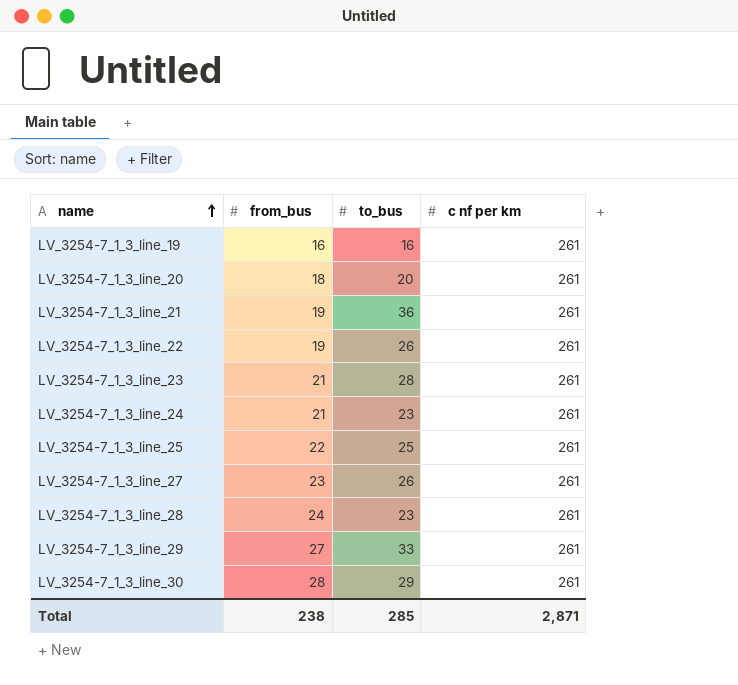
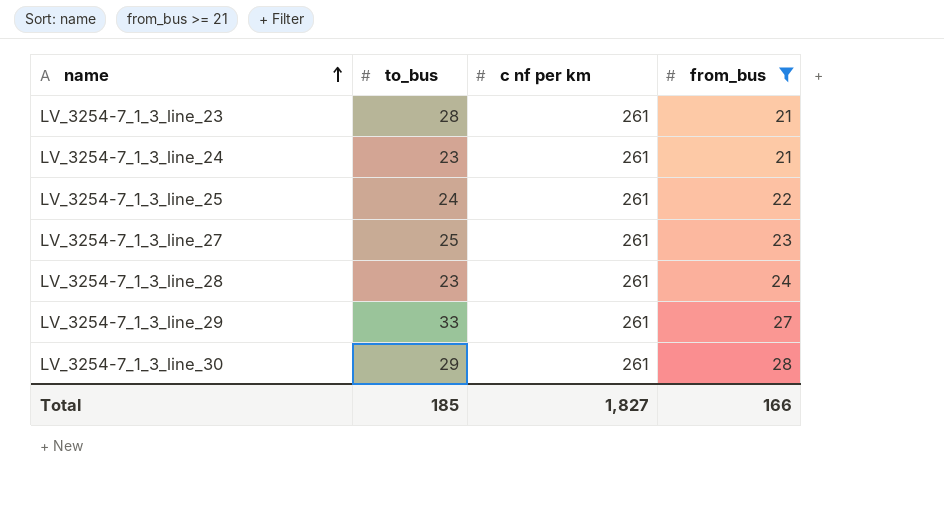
filter: none -> from_bus >= 21
column from_bus | position: 2 -> 4
LV_3254-7_1_3_line_25 | to_bus: 25 -> 24
LV_3254-7_1_3_line_27 | to_bus: 26 -> 25
Total | to_bus: 285 -> 185
Total | c nf per km: 2,871 -> 1,827
Total | from_bus: 238 -> 166

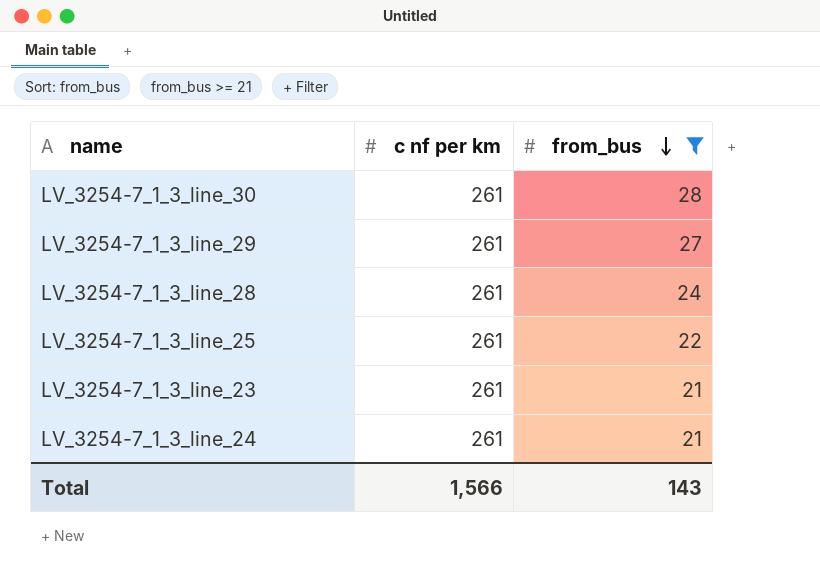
row order: name ascending -> from_bus descending
column to_bus | position: 2 -> none
row LV_3254-7_1_3_line_27: 25 | 261 | 23 -> none
Total | c nf per km: 1,827 -> 1,566
Total | from_bus: 166 -> 143

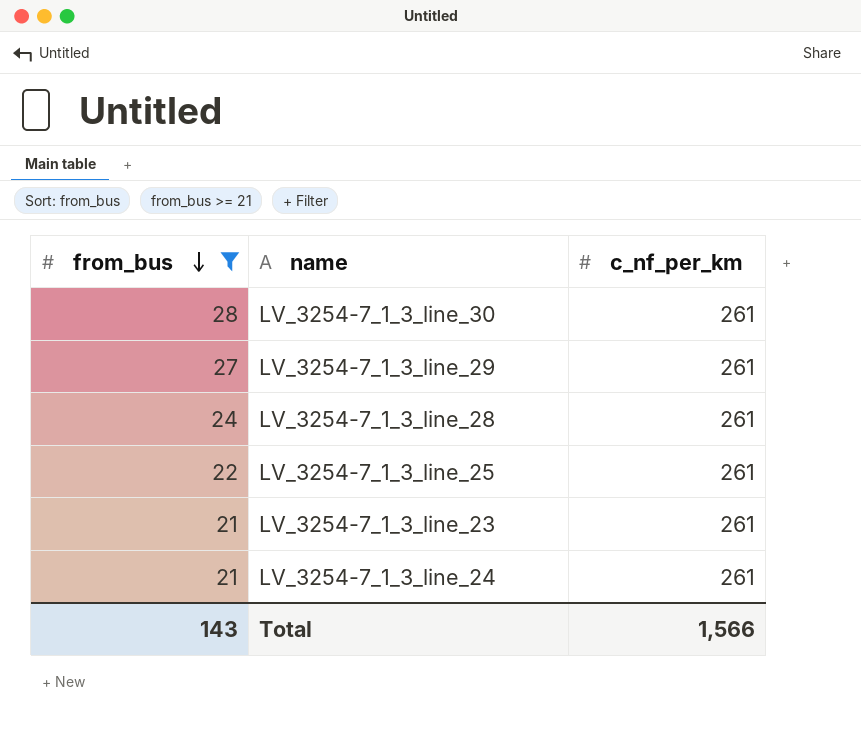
column from_bus | position: 3 -> 1
column name: c nf per km -> c_nf_per_km

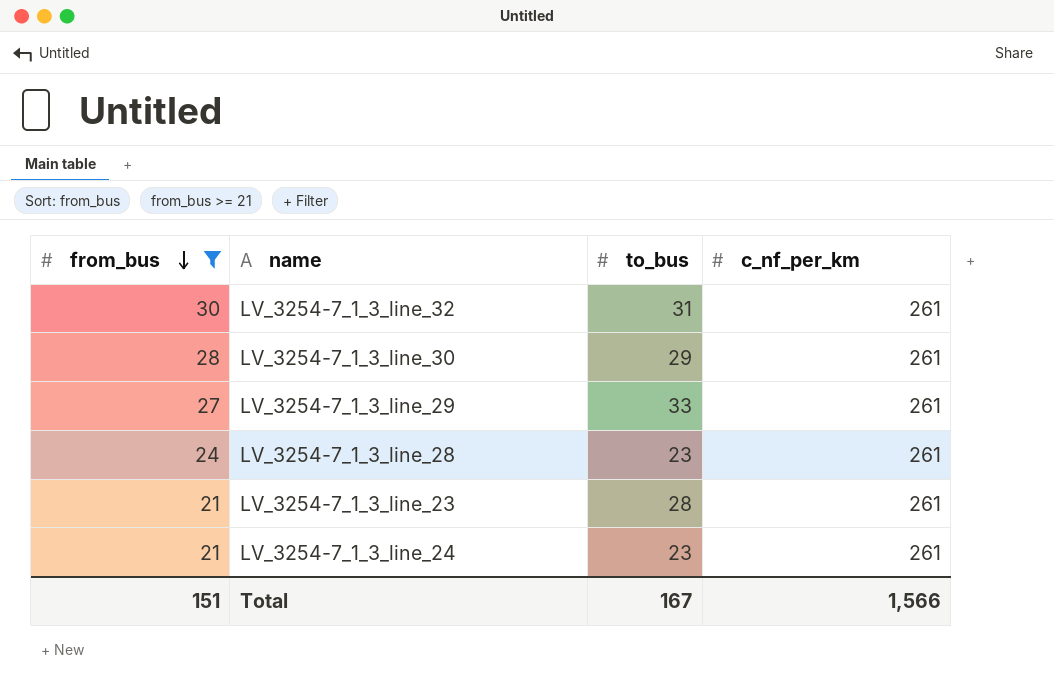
column to_bus | position: none -> 3
row LV_3254-7_1_3_line_25: 22 | 261 -> none
row LV_3254-7_1_3_line_32: none -> 30 | 31 | 261
Total | from_bus: 143 -> 151

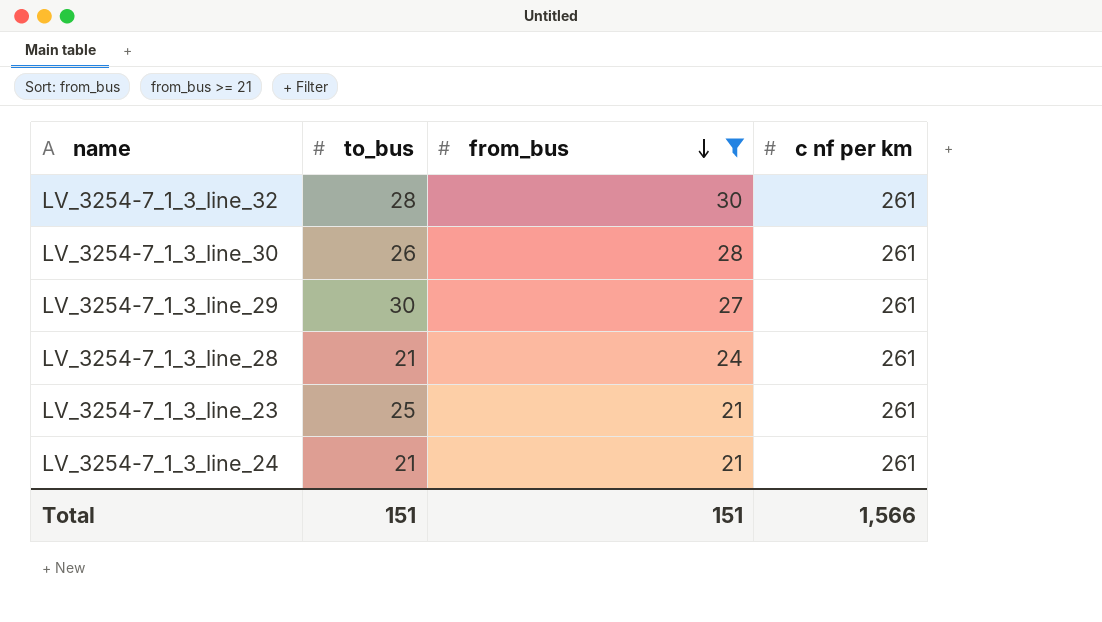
column from_bus | position: 1 -> 3
column name: c_nf_per_km -> c nf per km
LV_3254-7_1_3_line_32 | to_bus: 31 -> 28
LV_3254-7_1_3_line_30 | to_bus: 29 -> 26
LV_3254-7_1_3_line_29 | to_bus: 33 -> 30
LV_3254-7_1_3_line_28 | to_bus: 23 -> 21
LV_3254-7_1_3_line_23 | to_bus: 28 -> 25
LV_3254-7_1_3_line_24 | to_bus: 23 -> 21
Total | to_bus: 167 -> 151

